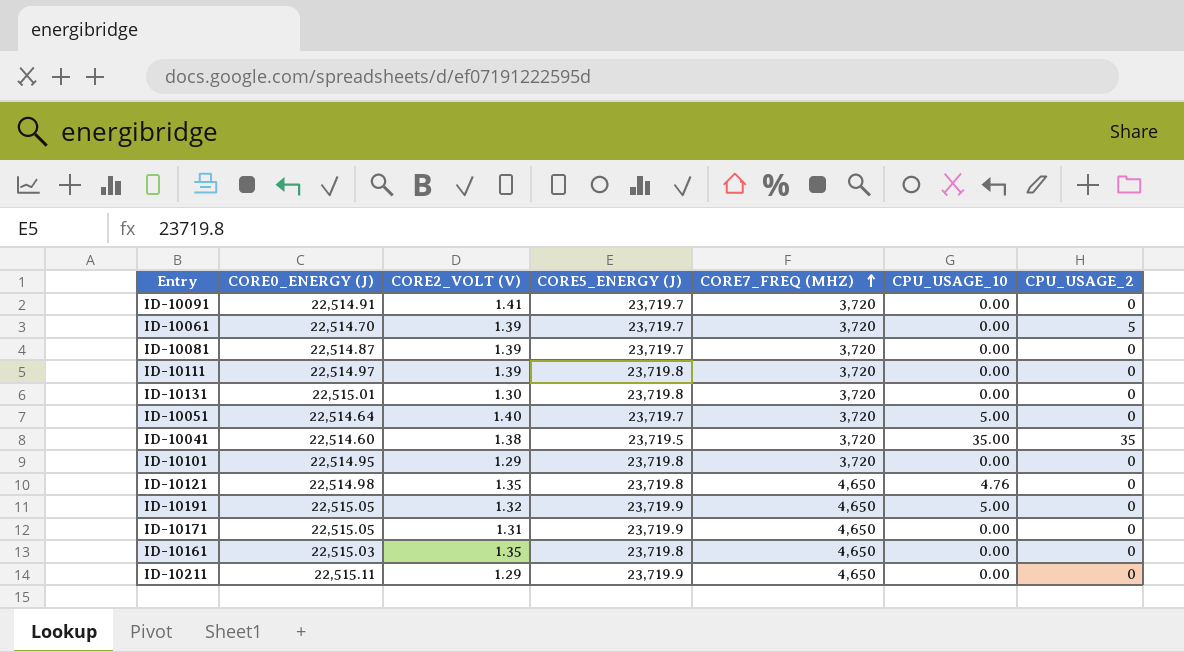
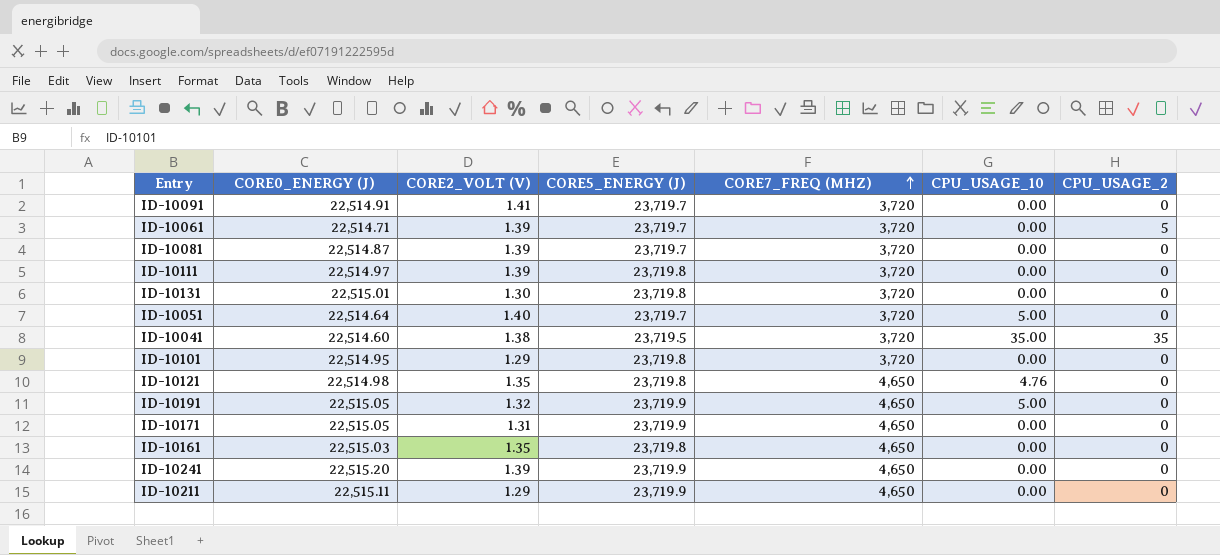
ID-10061 | CORE0_ENERGY (J): 22,514.70 -> 22,514.71
row ID-10241: none -> 22,515.20 | 1.39 | 23,719.9 | 4,650 | 0.00 | 0

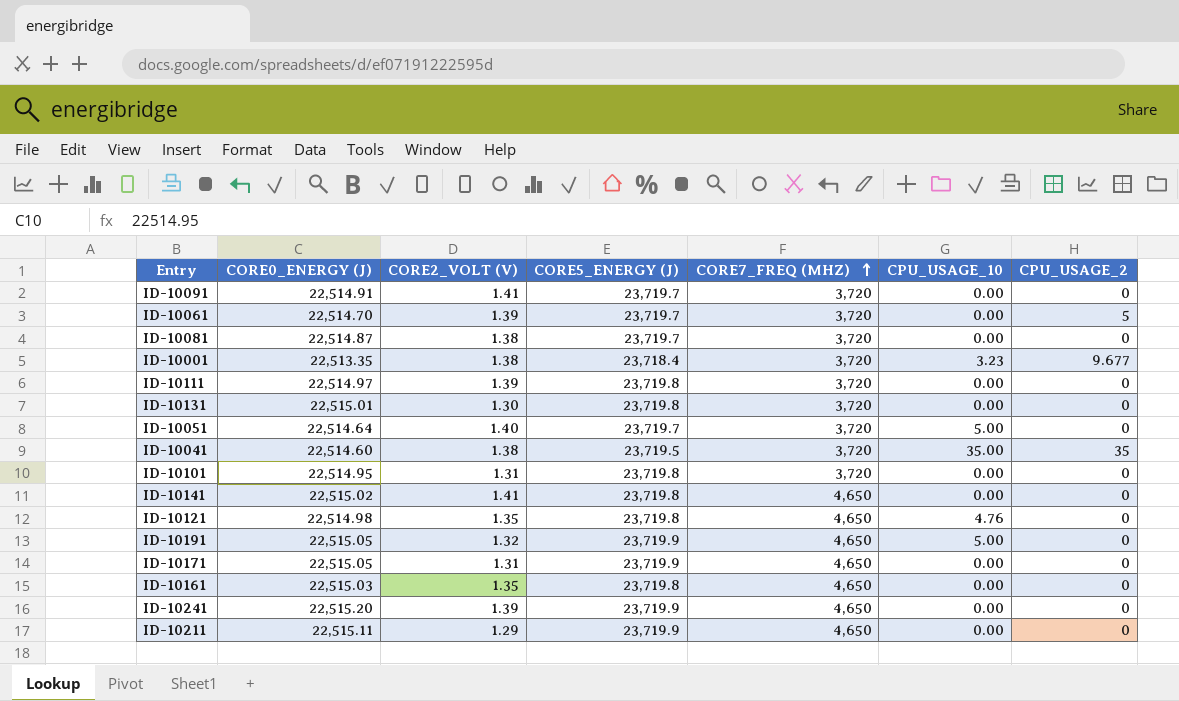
ID-10061 | CORE0_ENERGY (J): 22,514.71 -> 22,514.70
ID-10081 | CORE2_VOLT (V): 1.39 -> 1.38
row ID-10001: none -> 22,513.35 | 1.38 | 23,718.4 | 3,720 | 3.23 | 9.677
ID-10101 | CORE2_VOLT (V): 1.29 -> 1.31
row ID-10141: none -> 22,515.02 | 1.41 | 23,719.8 | 4,650 | 0.00 | 0

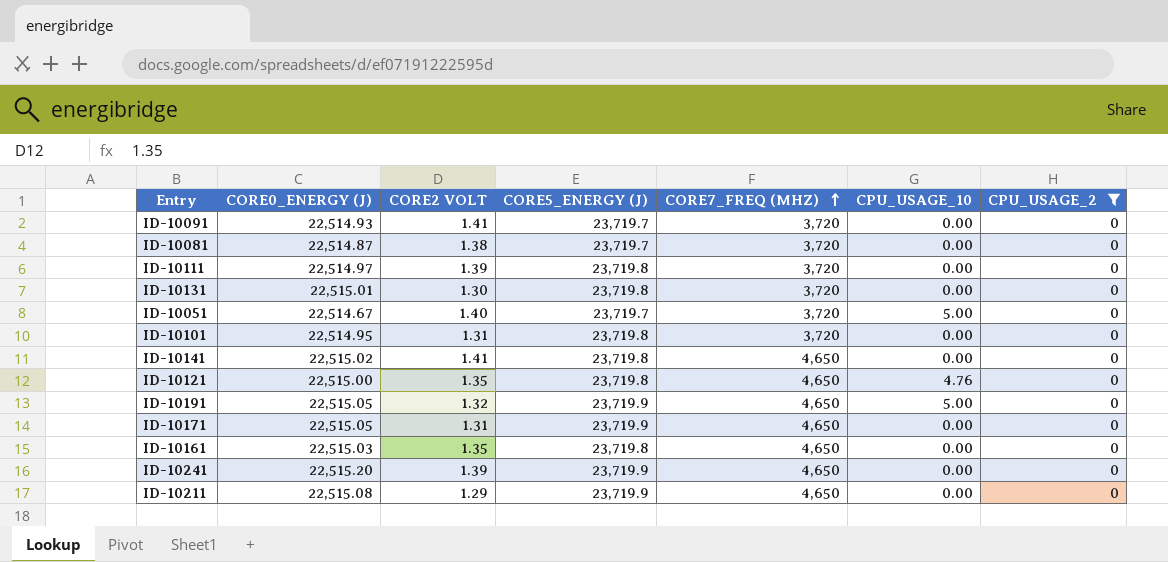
filter: none -> CPU_USAGE_2 = 0
column name: CORE2_VOLT (V) -> CORE2 VOLT
ID-10091 | CORE0_ENERGY (J): 22,514.91 -> 22,514.93
ID-10051 | CORE0_ENERGY (J): 22,514.64 -> 22,514.67
ID-10121 | CORE0_ENERGY (J): 22,514.98 -> 22,515.00
ID-10211 | CORE0_ENERGY (J): 22,515.11 -> 22,515.08

